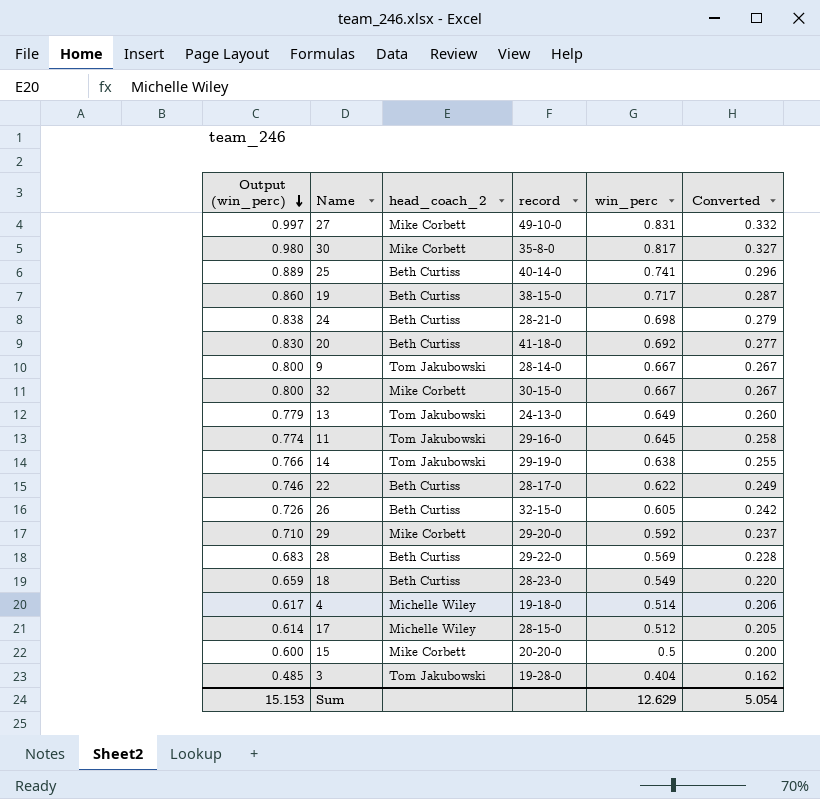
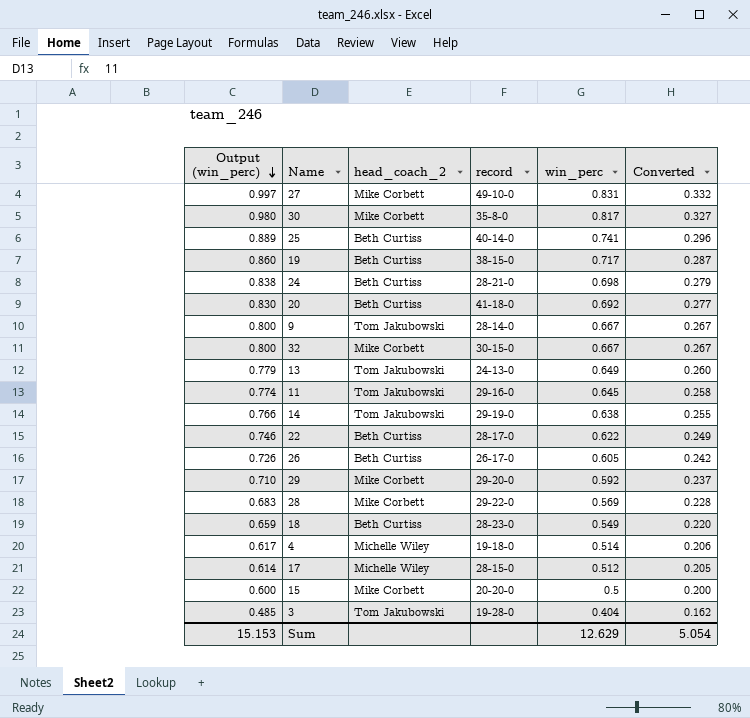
26 | record: 32-15-0 -> 26-17-0
28 | head_coach_2: Beth Curtiss -> Mike Corbett

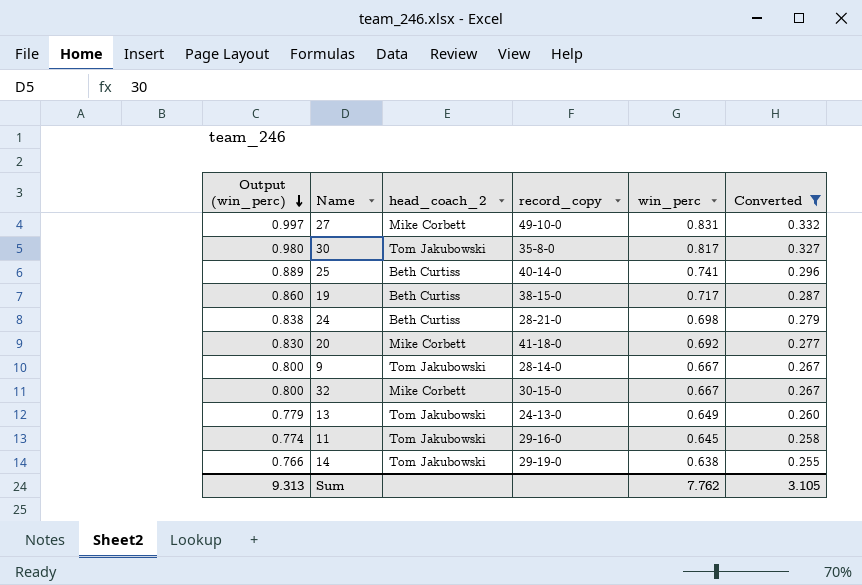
filter: none -> Converted >= 0.255
column name: record -> record_copy
30 | head_coach_2: Mike Corbett -> Tom Jakubowski
20 | head_coach_2: Beth Curtiss -> Mike Corbett
Sum | Output (win_perc): 15.153 -> 9.313
Sum | win_perc: 12.629 -> 7.762
Sum | Converted: 5.054 -> 3.105

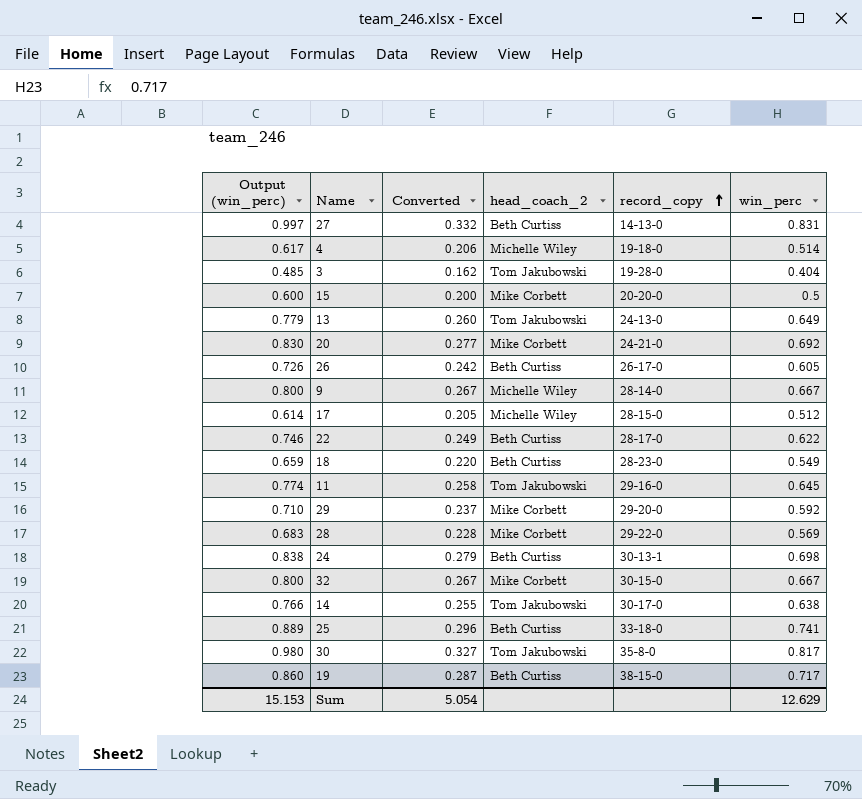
filter: Converted >= 0.255 -> none
row order: Output (win_perc) descending -> record_copy ascending
column Converted | position: 6 -> 3
27 | head_coach_2: Mike Corbett -> Beth Curtiss
27 | record_copy: 49-10-0 -> 14-13-0
20 | record_copy: 41-18-0 -> 24-21-0
9 | head_coach_2: Tom Jakubowski -> Michelle Wiley
24 | record_copy: 28-21-0 -> 30-13-1
14 | record_copy: 29-19-0 -> 30-17-0
25 | record_copy: 40-14-0 -> 33-18-0
Sum | Output (win_perc): 9.313 -> 15.153
Sum | Converted: 3.105 -> 5.054
Sum | win_perc: 7.762 -> 12.629

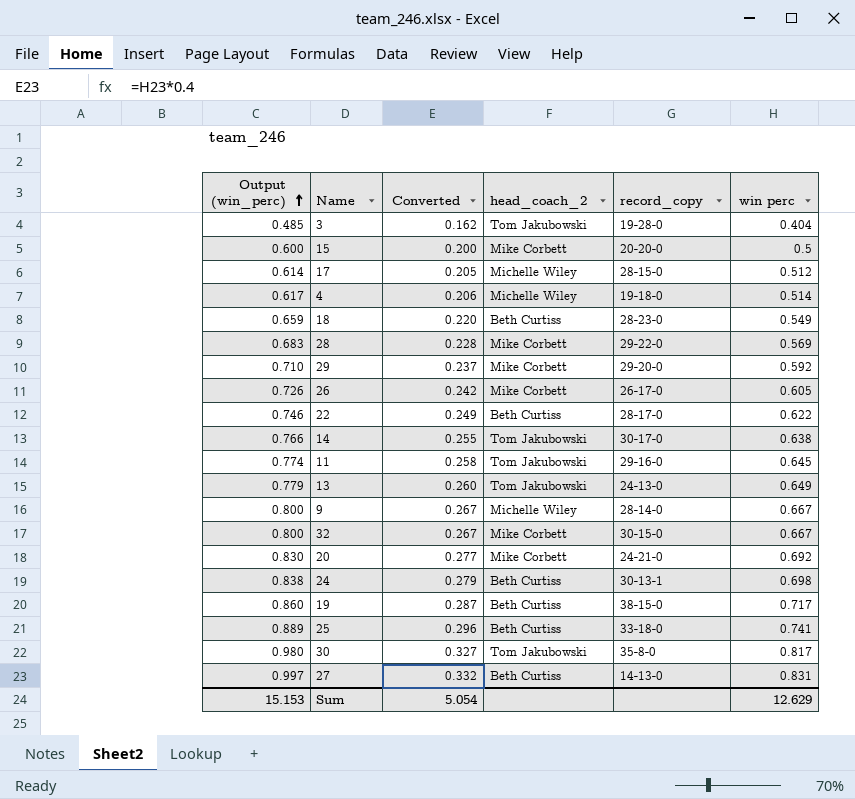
row order: record_copy ascending -> Output (win_perc) ascending
column name: win_perc -> win perc
26 | head_coach_2: Beth Curtiss -> Mike Corbett

